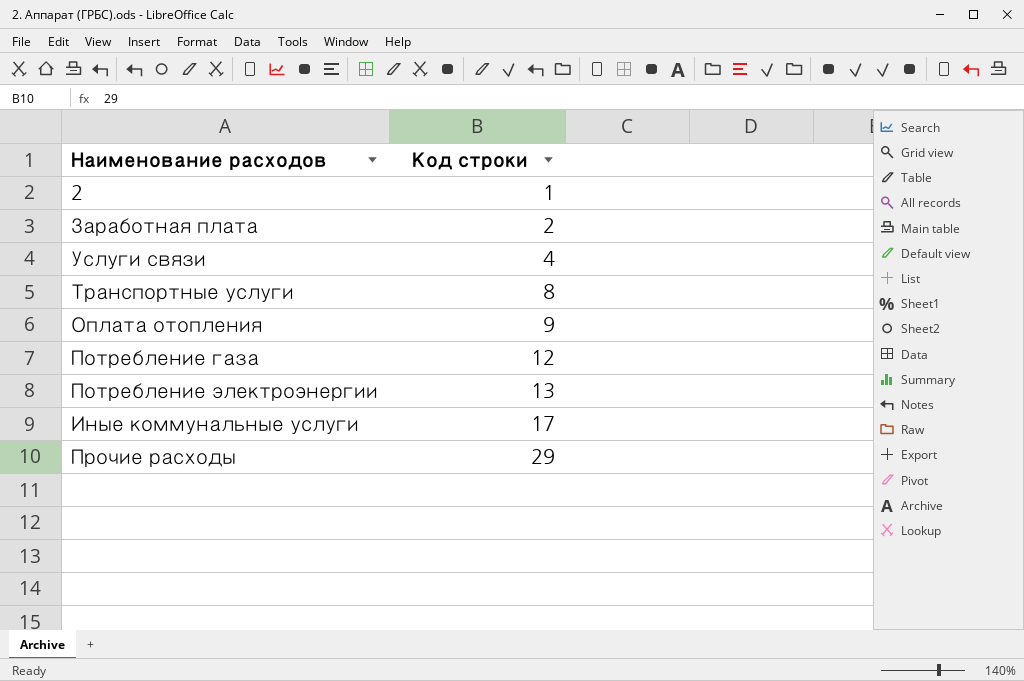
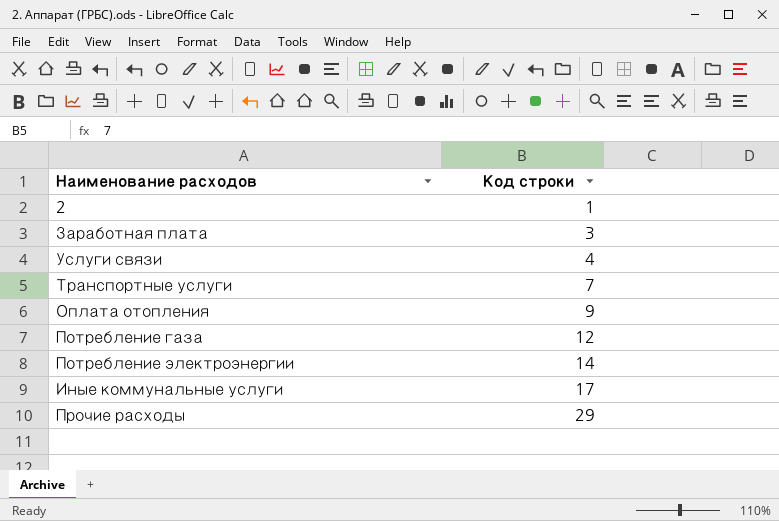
Заработная плата | Код строки: 2 -> 3
Транспортные услуги | Код строки: 8 -> 7
Потребление электроэнергии | Код строки: 13 -> 14

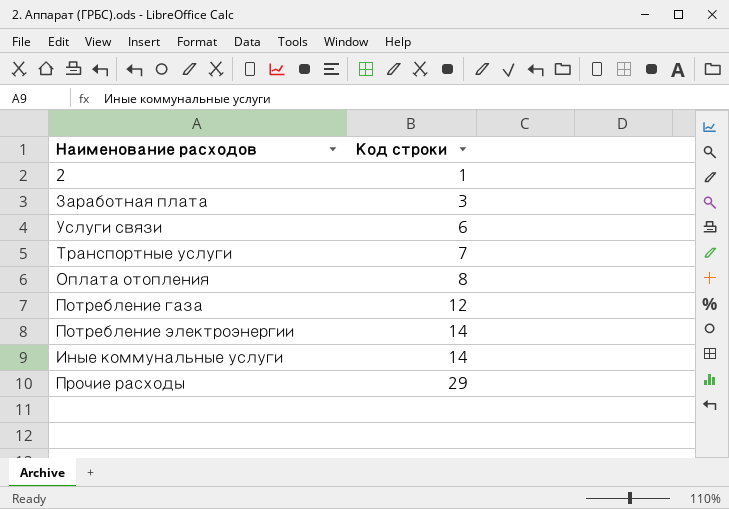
Услуги связи | Код строки: 4 -> 6
Оплата отопления | Код строки: 9 -> 8
Иные коммунальные услуги | Код строки: 17 -> 14

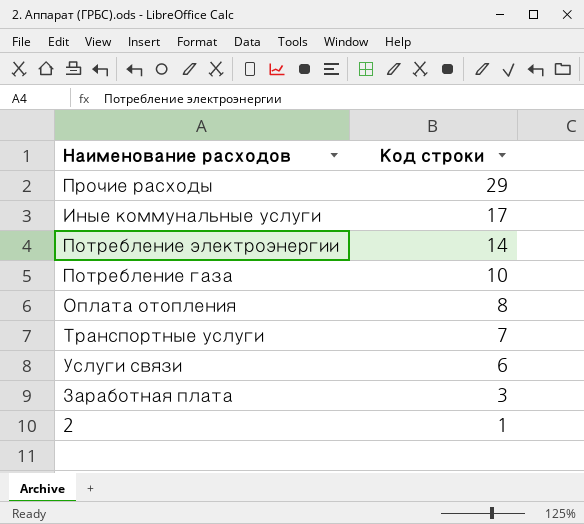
row order: Код строки ascending -> Код строки descending
Иные коммунальные услуги | Код строки: 14 -> 17
Потребление газа | Код строки: 12 -> 10

